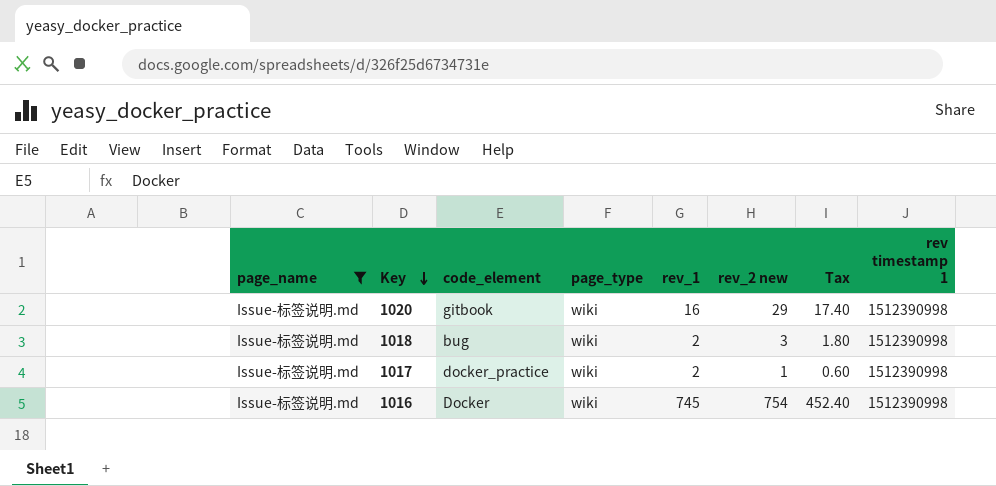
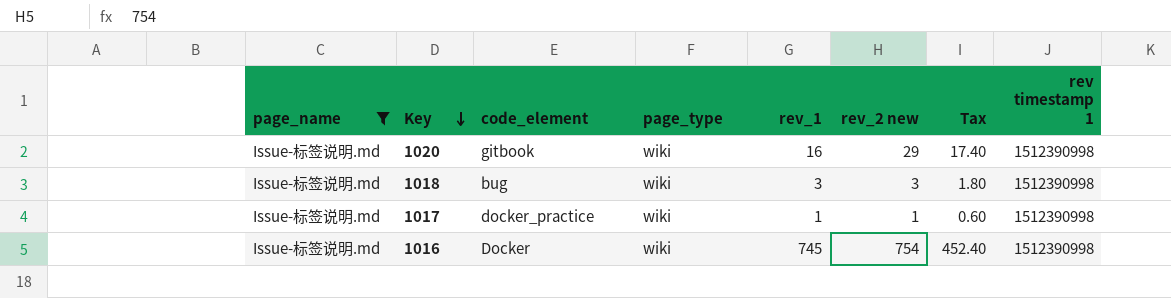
1018 | rev_1: 2 -> 3
1017 | rev_1: 2 -> 1

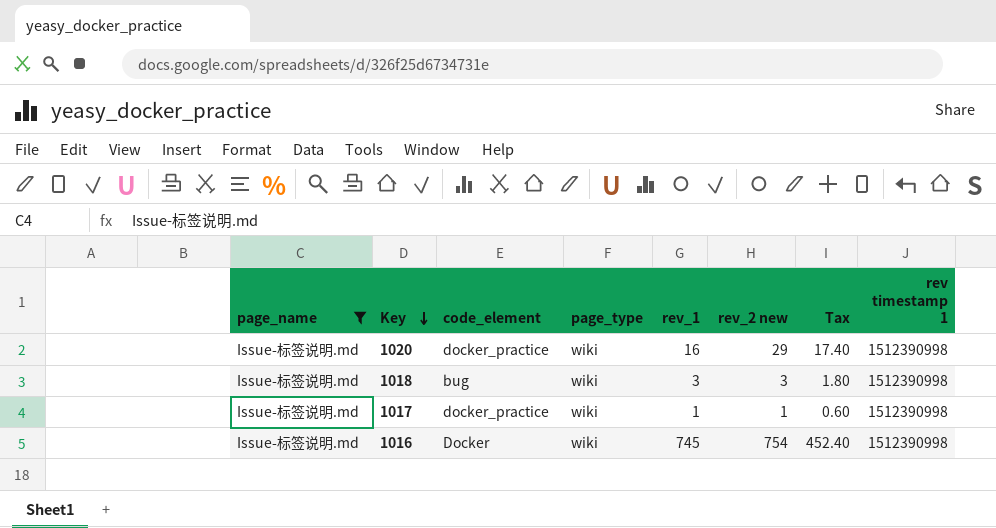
1020 | code_element: gitbook -> docker_practice

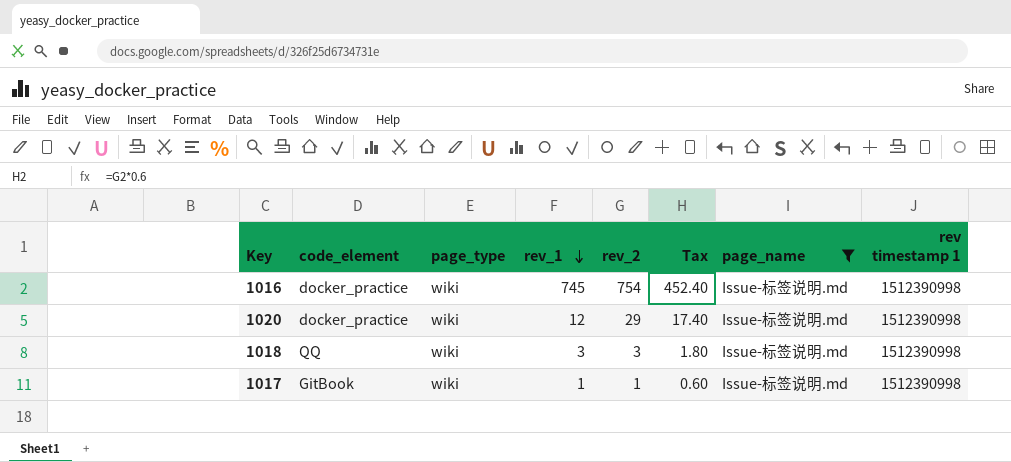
row order: Key descending -> rev_1 descending
column name: rev_2 new -> rev_2
column page_name | position: 1 -> 7
1016 | code_element: Docker -> docker_practice
1020 | rev_1: 16 -> 12
1018 | code_element: bug -> QQ
1017 | code_element: docker_practice -> GitBook

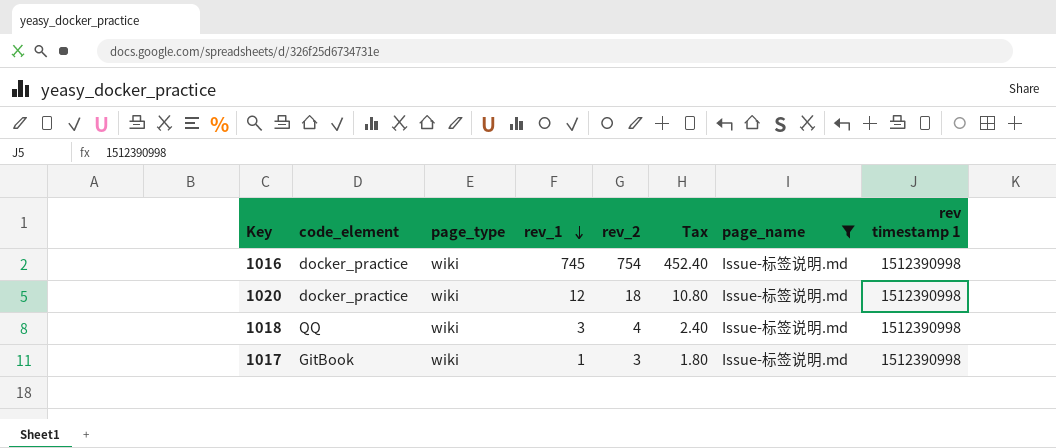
1020 | rev_2: 29 -> 18
1020 | Tax: 17.40 -> 10.80
1018 | rev_2: 3 -> 4
1018 | Tax: 1.80 -> 2.40
1017 | rev_2: 1 -> 3
1017 | Tax: 0.60 -> 1.80

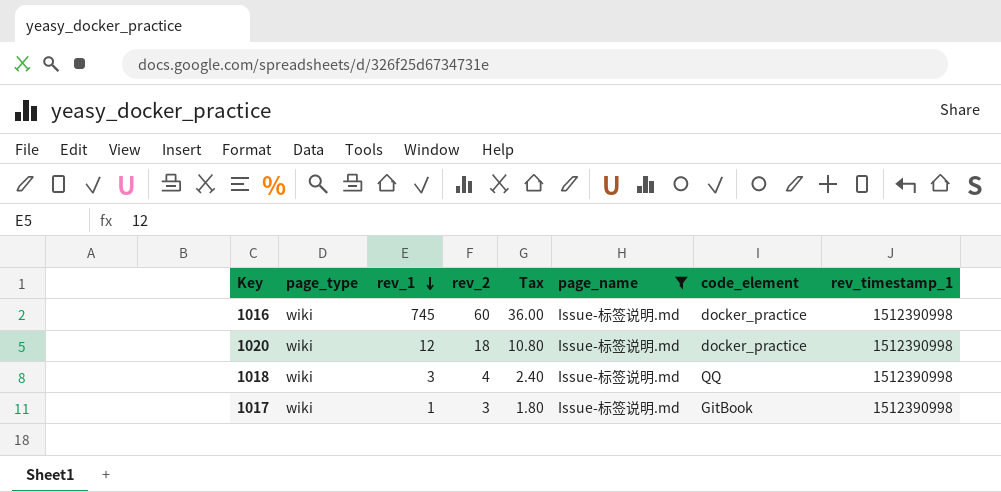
column code_element | position: 2 -> 7
column name: rev timestamp 1 -> rev_timestamp_1
1016 | rev_2: 754 -> 60
1016 | Tax: 452.40 -> 36.00

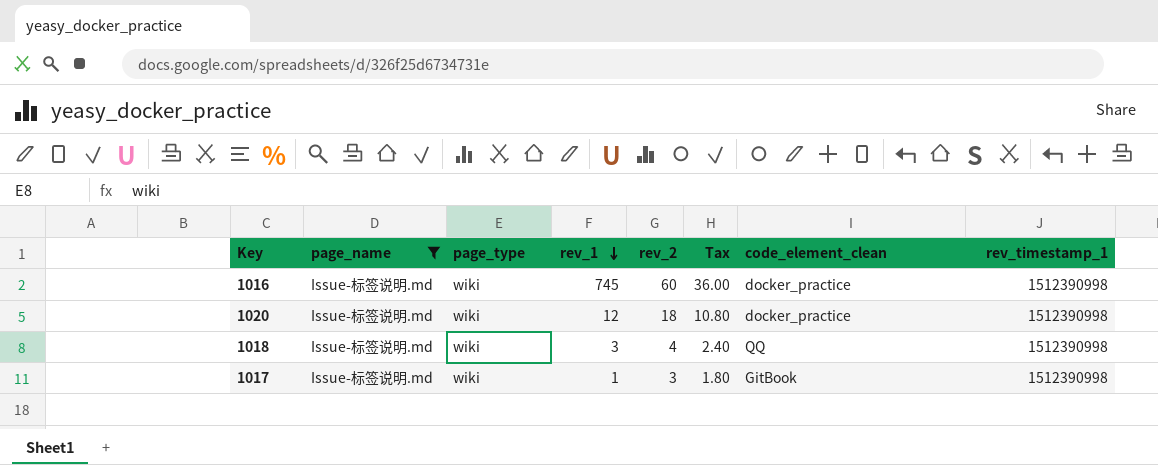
column page_name | position: 6 -> 2
column name: code_element -> code_element_clean

